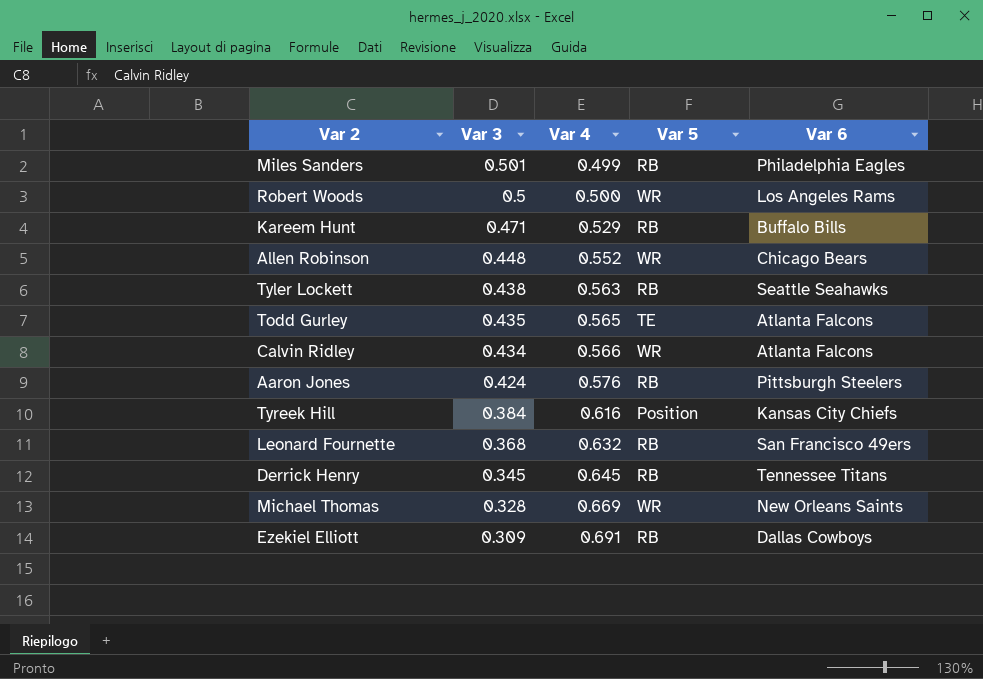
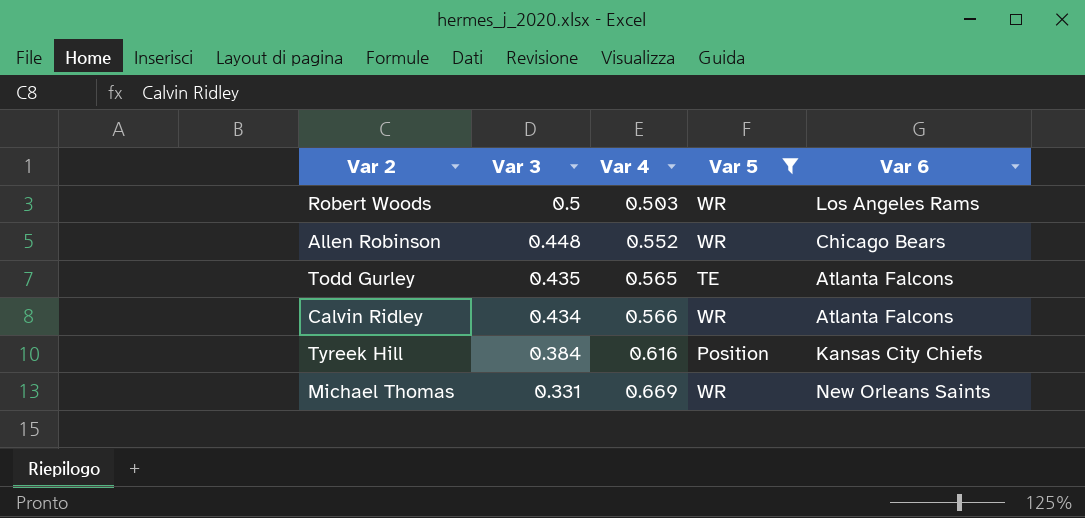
filter: none -> Var 5 != RB
Robert Woods | Var 4: 0.500 -> 0.503
Michael Thomas | Var 3: 0.328 -> 0.331

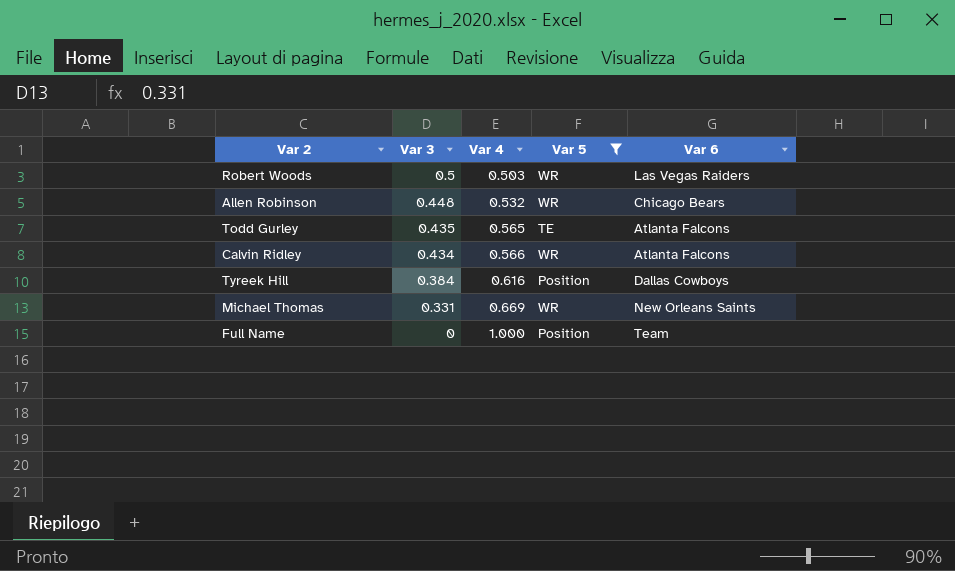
Robert Woods | Var 6: Los Angeles Rams -> Las Vegas Raiders
Allen Robinson | Var 4: 0.552 -> 0.532
Tyreek Hill | Var 6: Kansas City Chiefs -> Dallas Cowboys
row Full Name: none -> 0 | 1.000 | Position | Team

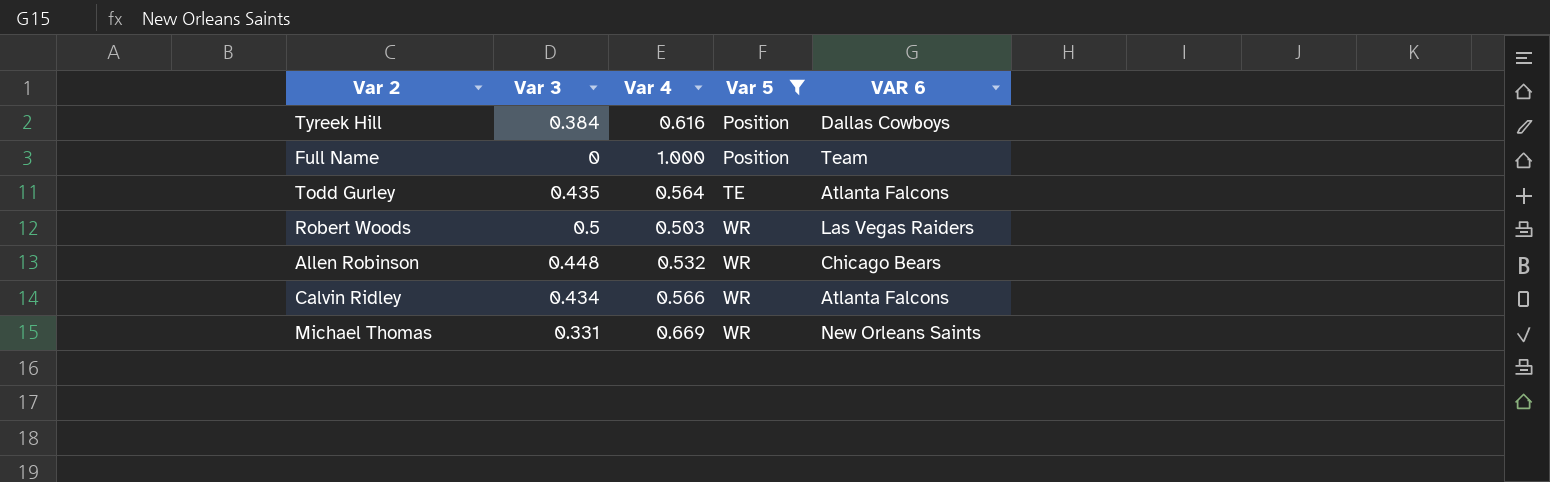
row order: Var 3 descending -> Var 5 ascending
column name: Var 6 -> VAR 6
Todd Gurley | Var 4: 0.565 -> 0.564

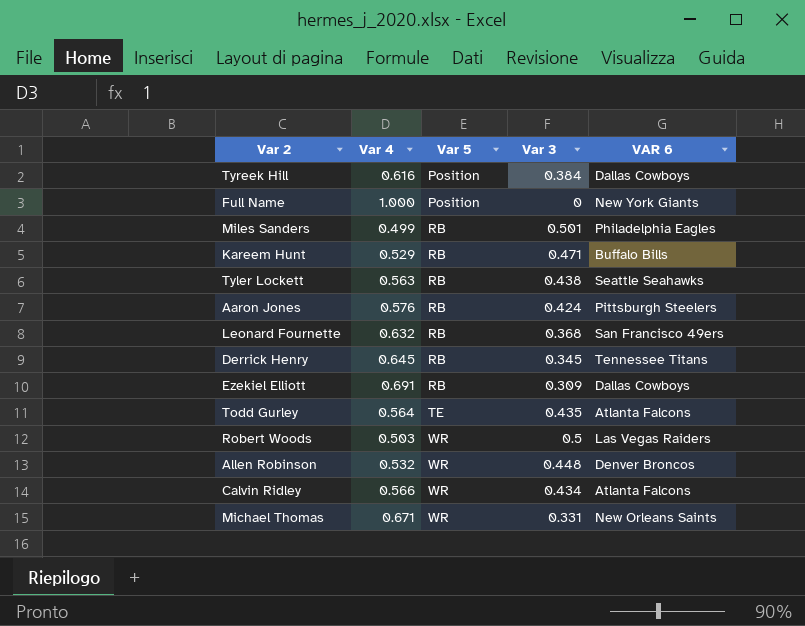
filter: Var 5 != RB -> none
column Var 3 | position: 2 -> 4
Full Name | VAR 6: Team -> New York Giants
Allen Robinson | VAR 6: Chicago Bears -> Denver Broncos
Michael Thomas | Var 4: 0.669 -> 0.671

